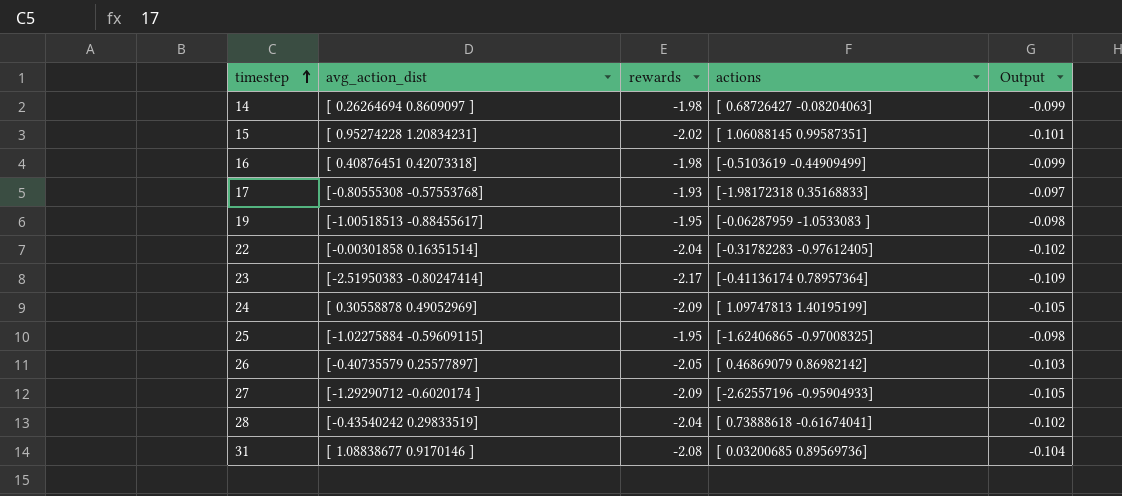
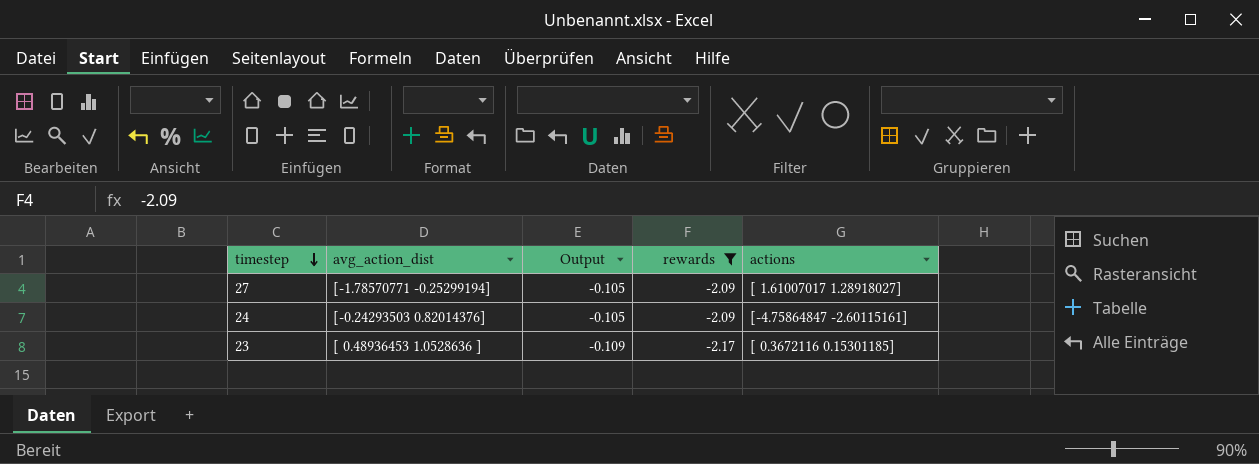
filter: none -> rewards <= -2.09
row order: timestep ascending -> timestep descending
column Output | position: 5 -> 3
27 | avg_action_dist: [-1.29290712 -0.6020174 ] -> [-1.78570771 -0.25299194]
27 | actions: [-2.62557196 -0.95904933] -> [ 1.61007017 1.28918027]
24 | avg_action_dist: [ 0.30558878 0.49052969] -> [-0.24293503 0.82014376]
24 | actions: [ 1.09747813 1.40195199] -> [-4.75864847 -2.60115161]
23 | avg_action_dist: [-2.51950383 -0.80247414] -> [ 0.48936453 1.0528636 ]
23 | actions: [-0.41136174 0.78957364] -> [ 0.3672116 0.15301185]

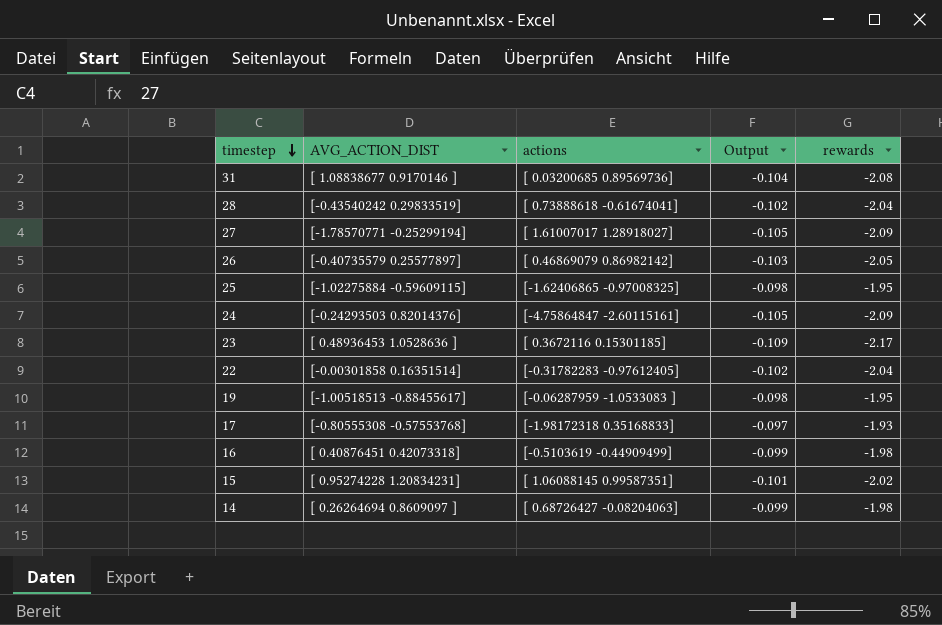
filter: rewards <= -2.09 -> none
column name: avg_action_dist -> AVG_ACTION_DIST
column actions | position: 5 -> 3

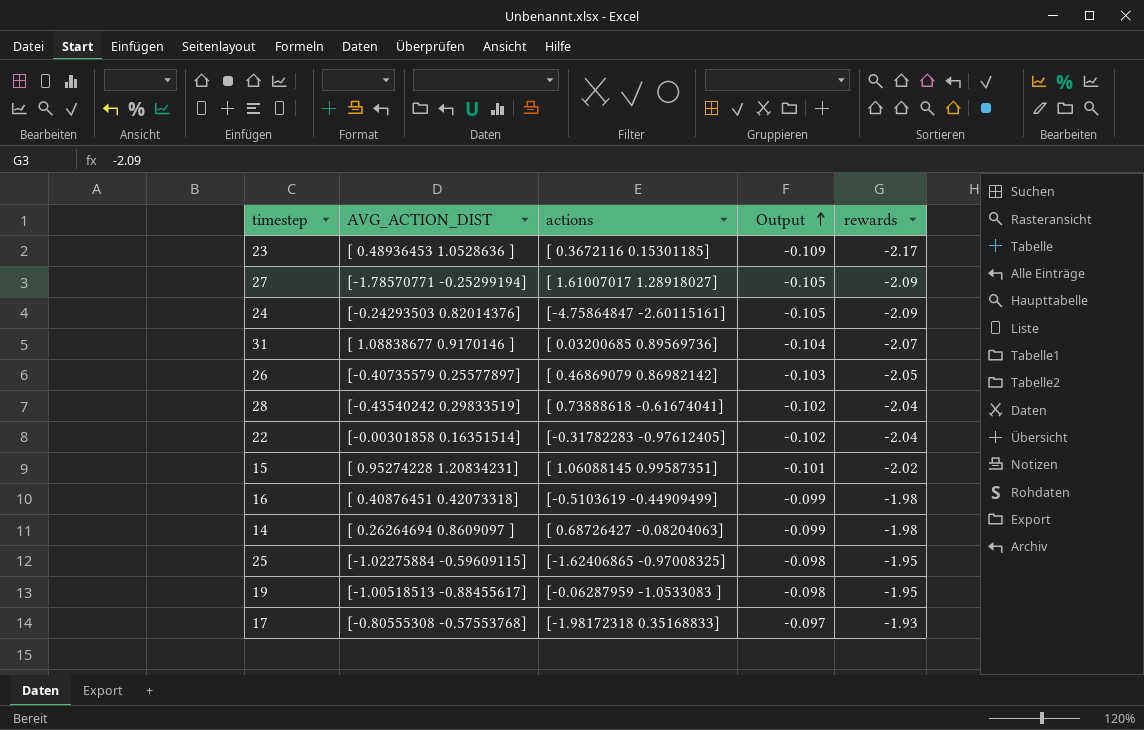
row order: timestep descending -> Output ascending
31 | rewards: -2.08 -> -2.07

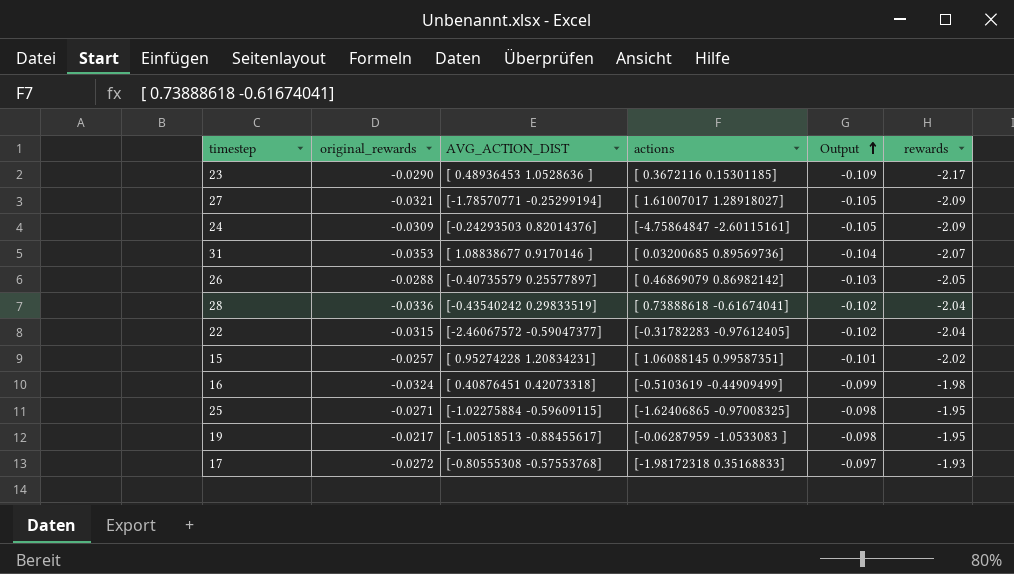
column original_rewards | position: none -> 2
row 14: [ 0.26264694 0.8609097 ] | [ 0.68726427 -0.08204063] | -0.099 | -1.98 -> none
22 | AVG_ACTION_DIST: [-0.00301858 0.16351514] -> [-2.46067572 -0.59047377]

